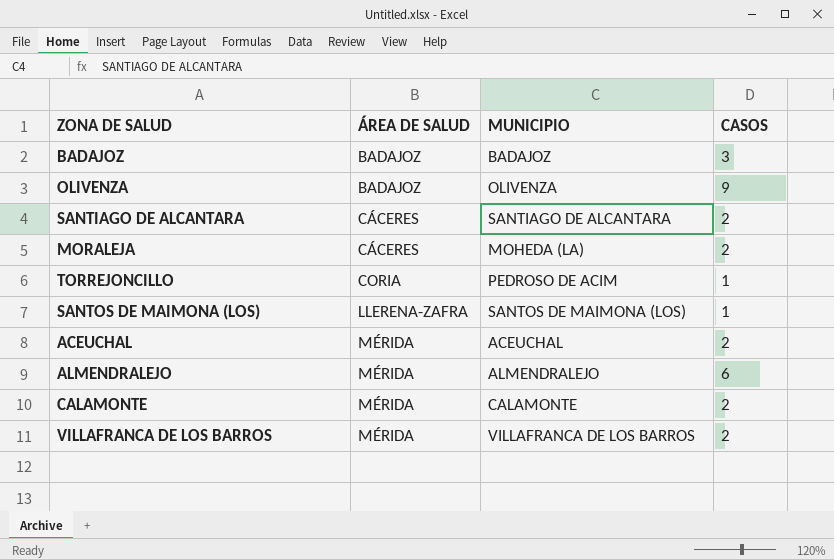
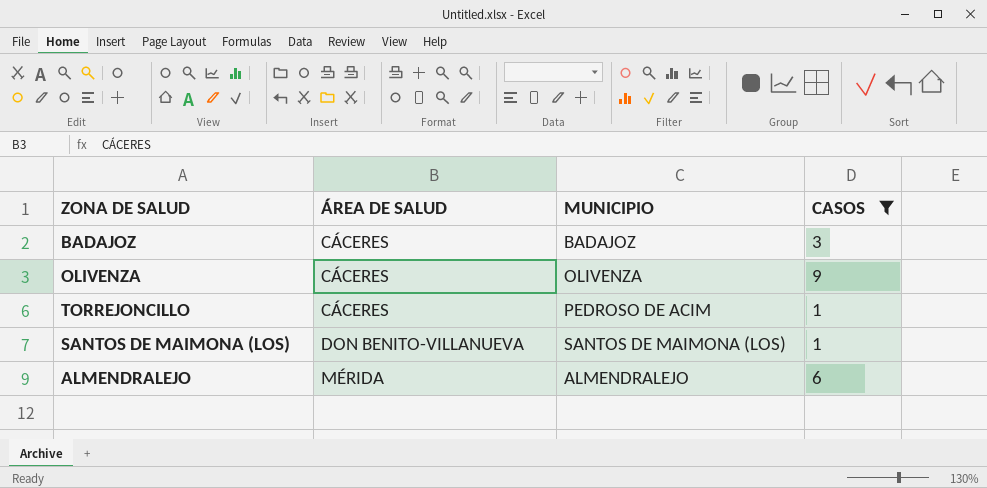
filter: none -> CASOS != 2
BADAJOZ | ÁREA DE SALUD: BADAJOZ -> CÁCERES
OLIVENZA | ÁREA DE SALUD: BADAJOZ -> CÁCERES
TORREJONCILLO | ÁREA DE SALUD: CORIA -> CÁCERES
SANTOS DE MAIMONA (LOS) | ÁREA DE SALUD: LLERENA-ZAFRA -> DON BENITO-VILLANUEVA

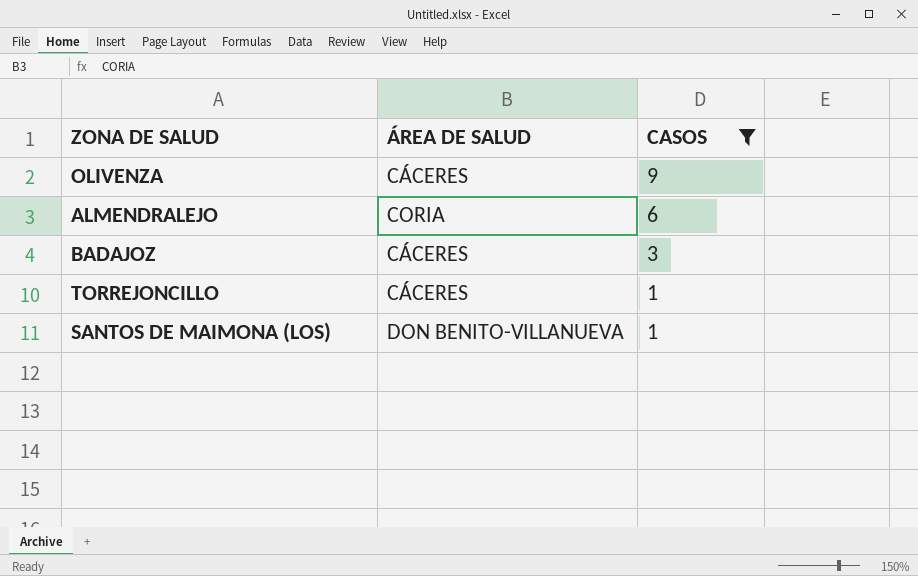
row order: ÁREA DE SALUD ascending -> CASOS descending
column MUNICIPIO | position: 3 -> none
ALMENDRALEJO | ÁREA DE SALUD: MÉRIDA -> CORIA

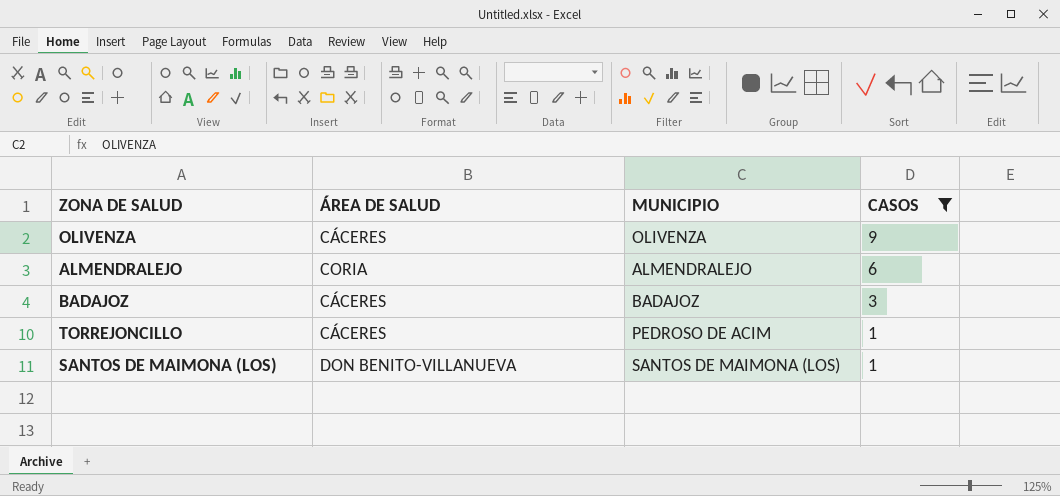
column MUNICIPIO | position: none -> 3

